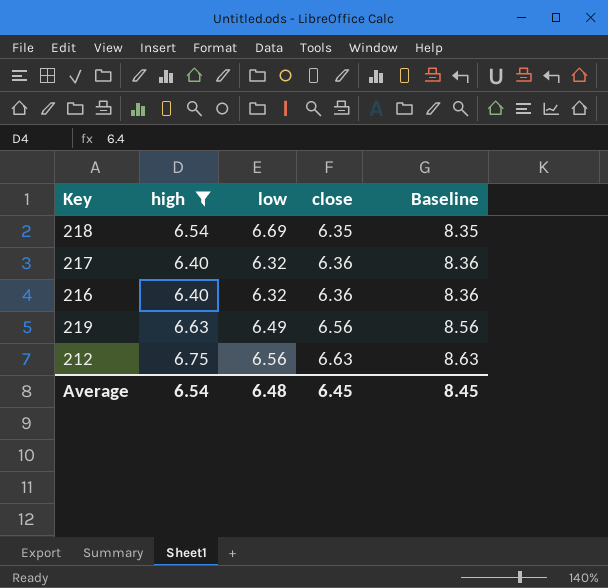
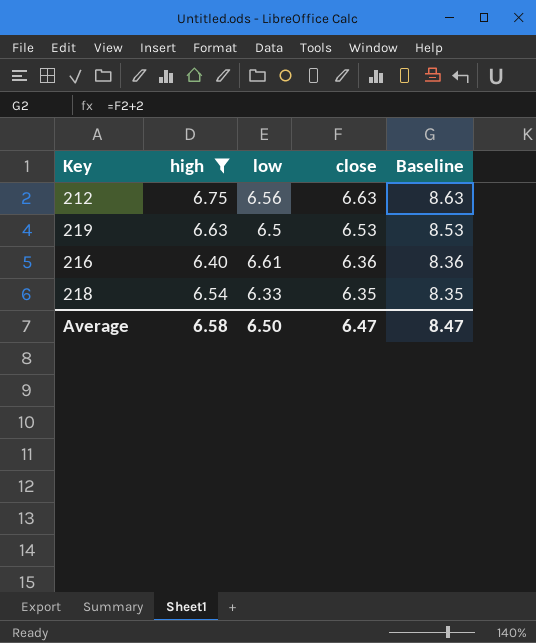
row order: close ascending -> close descending
row 217: 6.40 | 6.32 | 6.36 | 8.36 -> none
219 | low: 6.49 -> 6.5
219 | close: 6.56 -> 6.53
219 | Baseline: 8.56 -> 8.53
216 | low: 6.32 -> 6.61
218 | low: 6.69 -> 6.33
Average | high: 6.54 -> 6.58
Average | low: 6.48 -> 6.50
Average | close: 6.45 -> 6.47
Average | Baseline: 8.45 -> 8.47

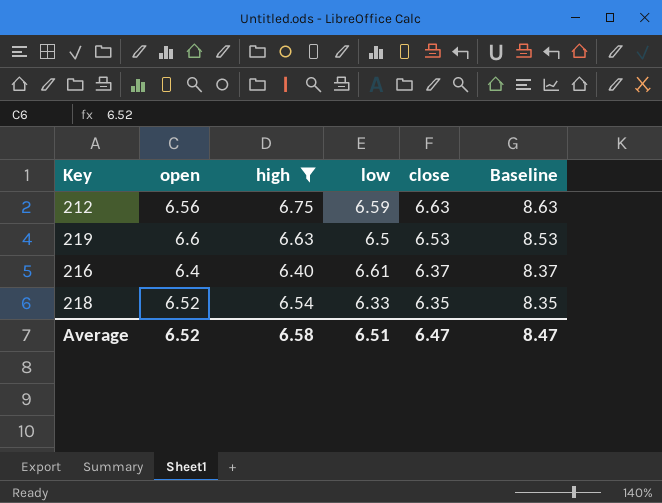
column open | position: none -> 2
212 | low: 6.56 -> 6.59
216 | close: 6.36 -> 6.37
216 | Baseline: 8.36 -> 8.37
Average | low: 6.50 -> 6.51

